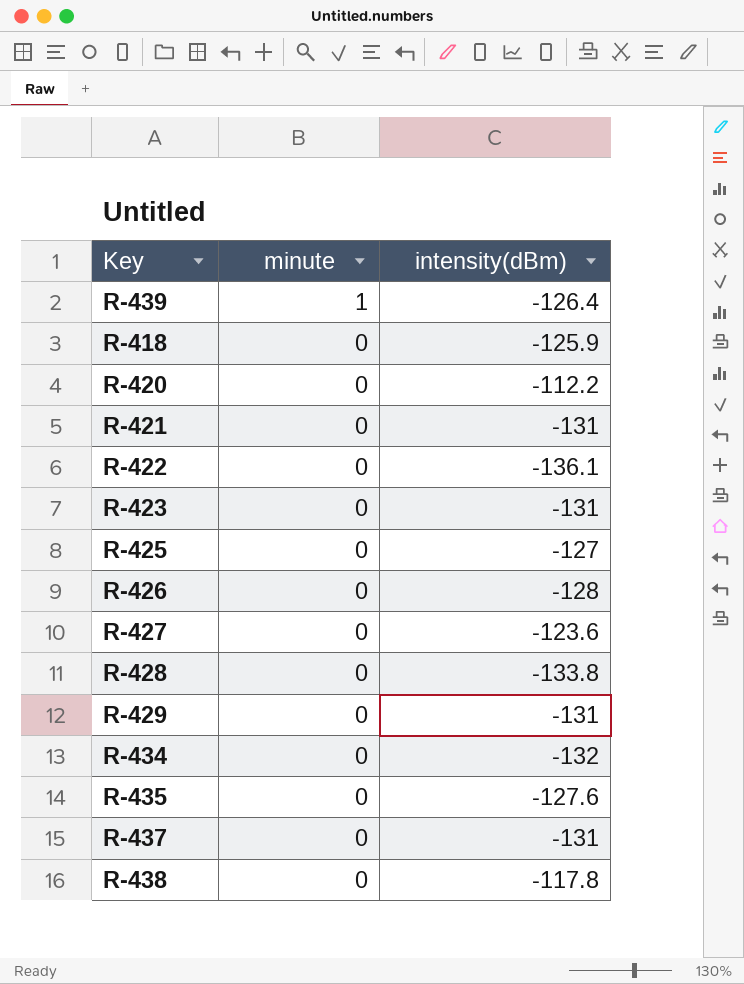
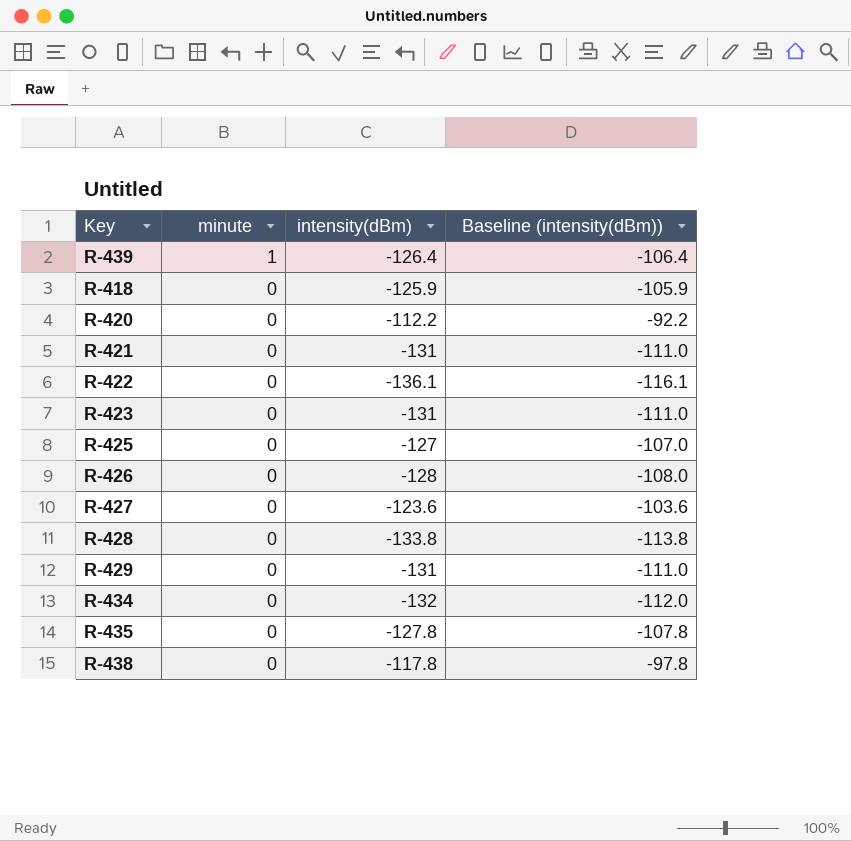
column Baseline (intensity(dBm)) | formula: none -> [intensity(dBm)] + 20
row R-437: 0 | -131 -> none
R-435 | intensity(dBm): -127.6 -> -127.8

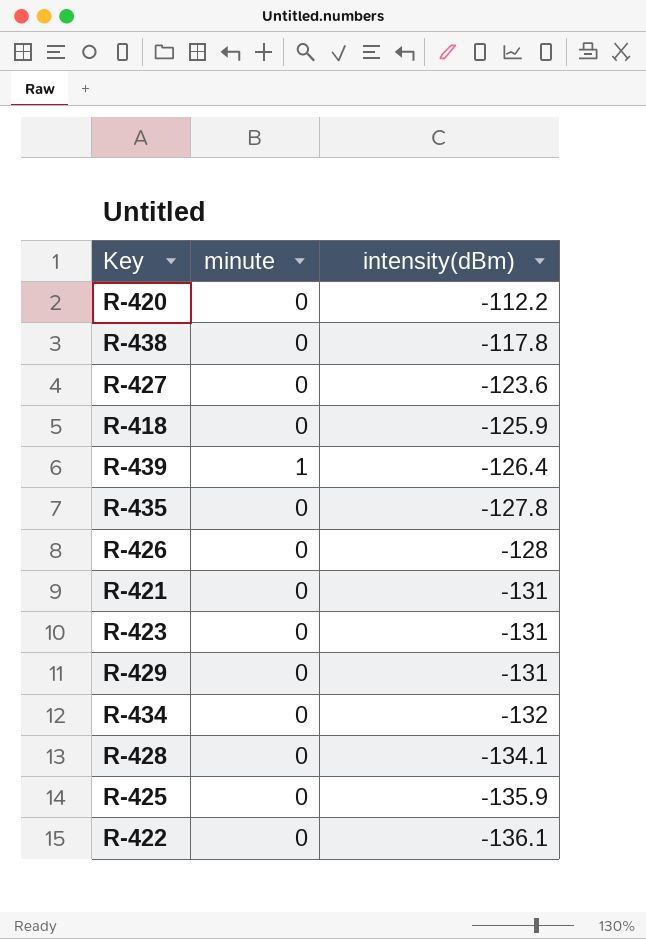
row order: minute descending -> intensity(dBm) descending
column Baseline (intensity(dBm)) | formula: [intensity(dBm)] + 20 -> none
R-428 | intensity(dBm): -133.8 -> -134.1
R-425 | intensity(dBm): -127 -> -135.9

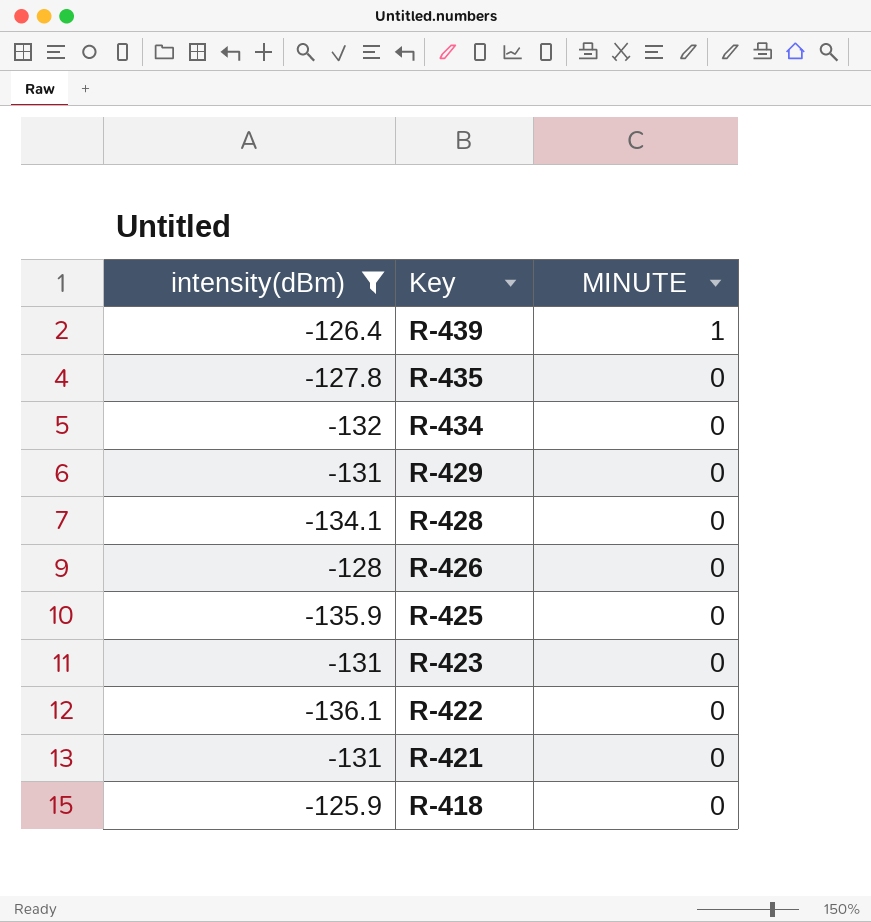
filter: none -> intensity(dBm) <= -125.9
row order: intensity(dBm) descending -> Key descending
column intensity(dBm) | position: 3 -> 1
column name: minute -> MINUTE

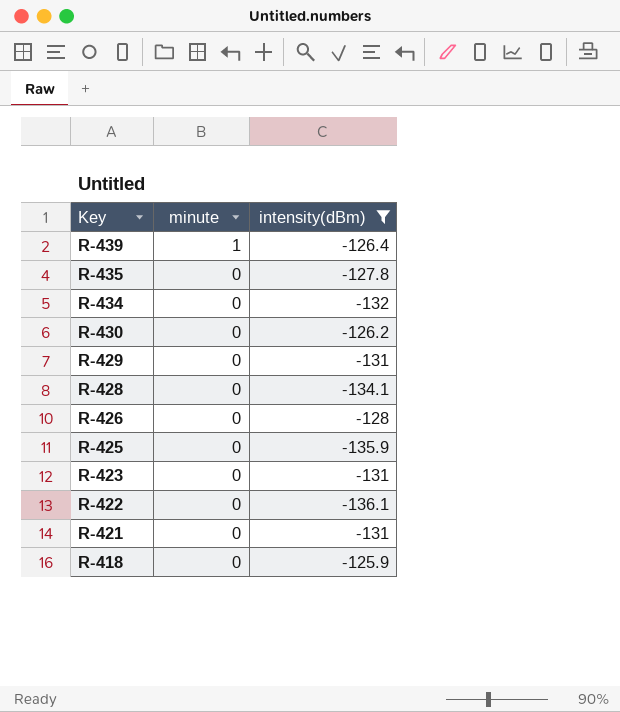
column name: MINUTE -> minute
column intensity(dBm) | position: 1 -> 3
row R-430: none -> 0 | -126.2

